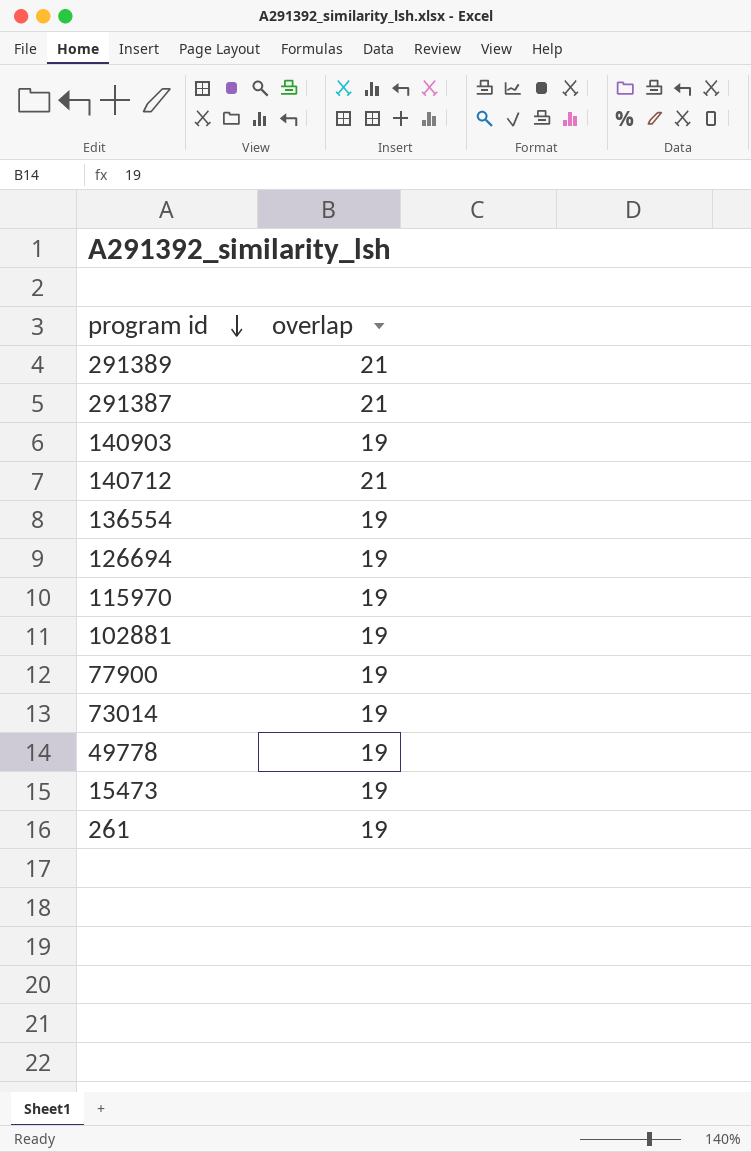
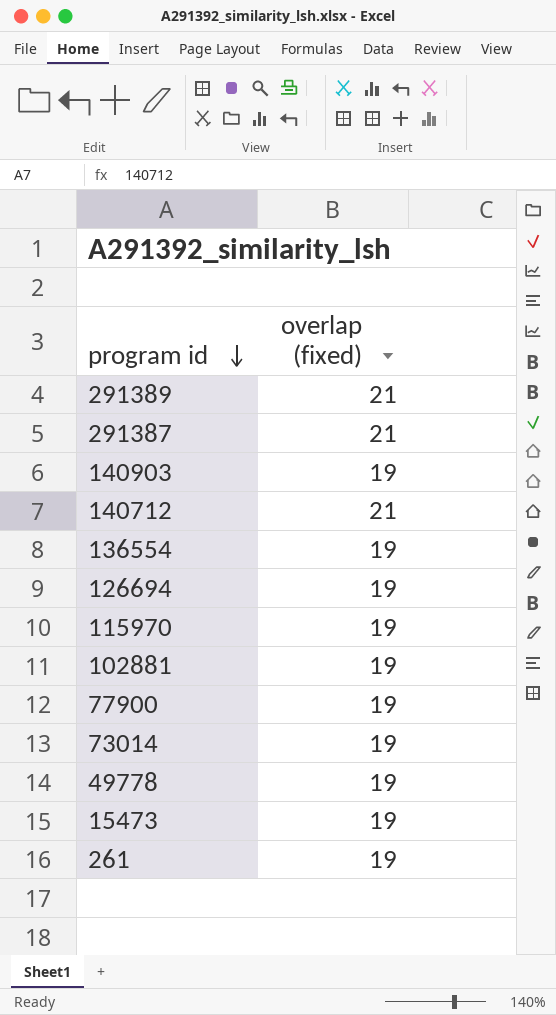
column name: overlap -> overlap (fixed)

